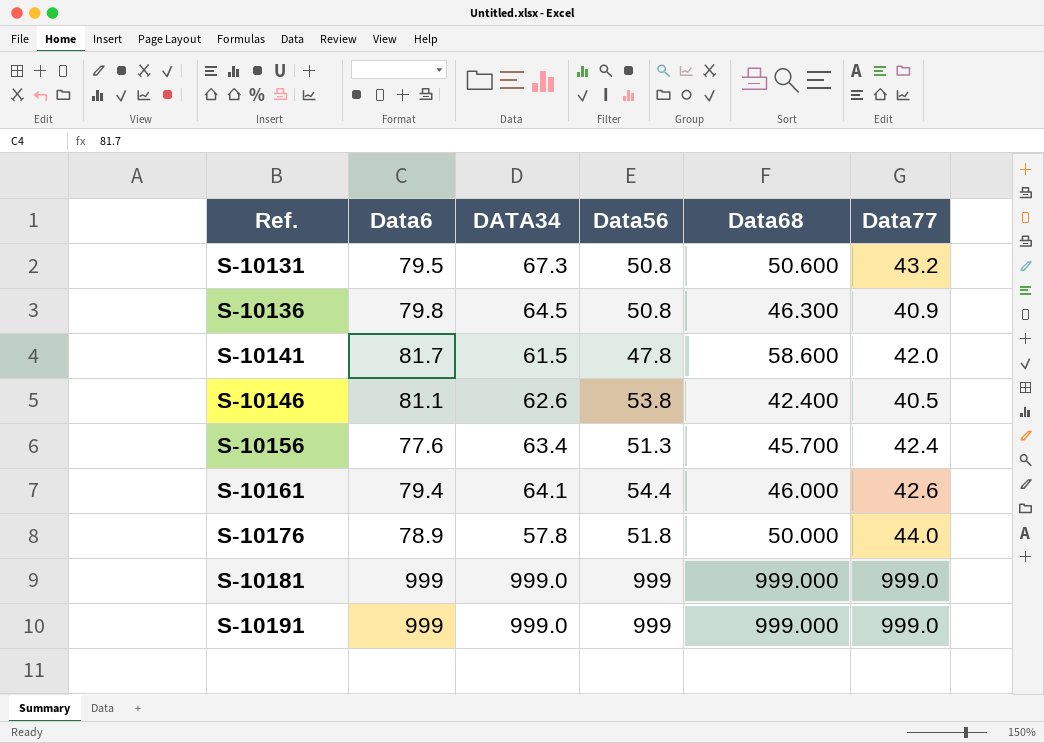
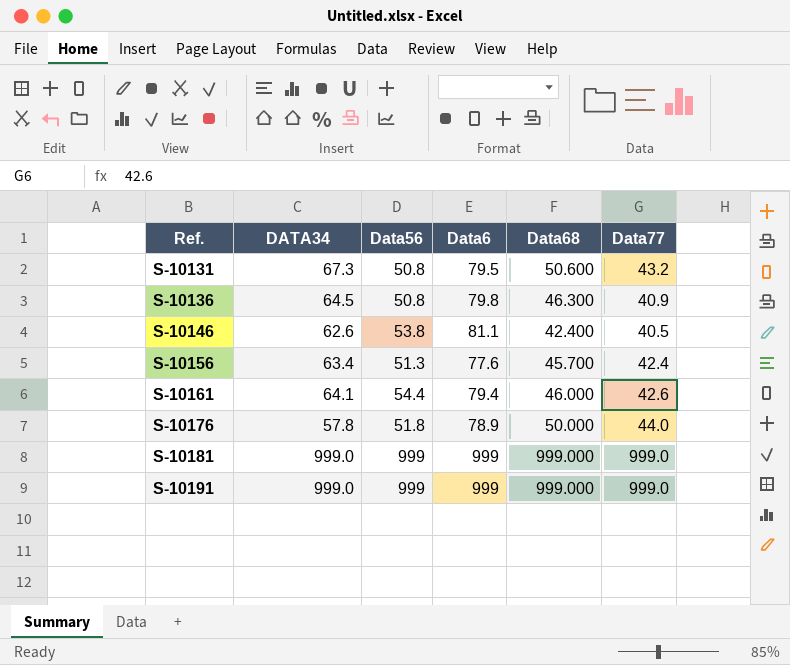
column Data6 | position: 2 -> 4
row S-10141: 81.7 | 61.5 | 47.8 | 58.600 | 42.0 -> none

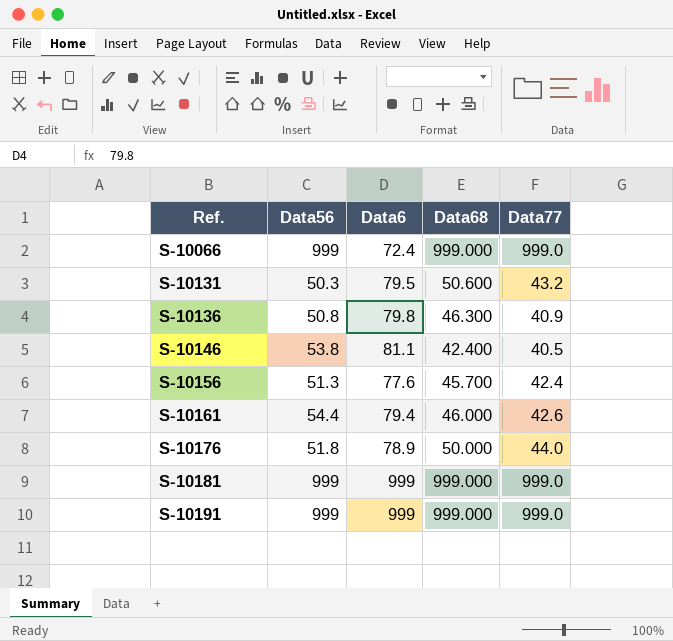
column DATA34 | position: 2 -> none
row S-10066: none -> 999 | 72.4 | 999.000 | 999.0
S-10131 | Data56: 50.8 -> 50.3

